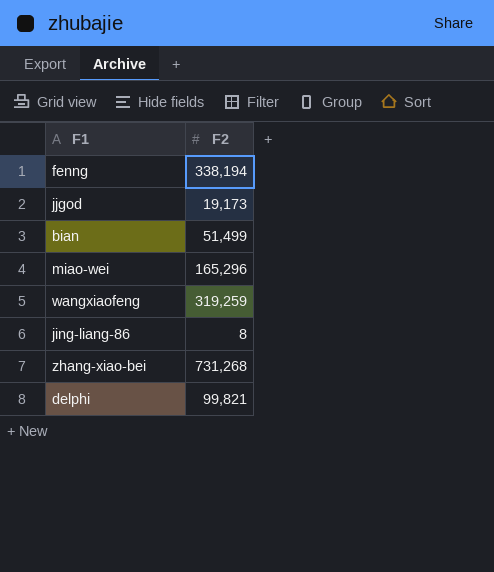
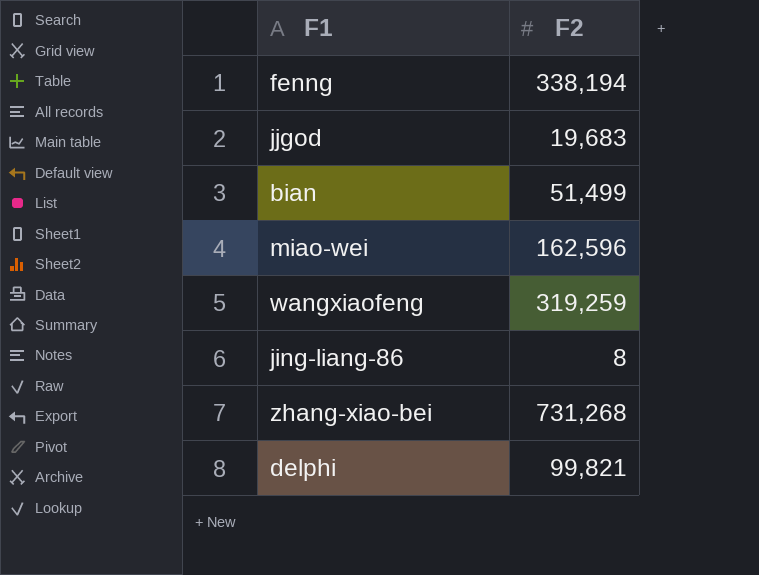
jjgod | F2: 19,173 -> 19,683
miao-wei | F2: 165,296 -> 162,596

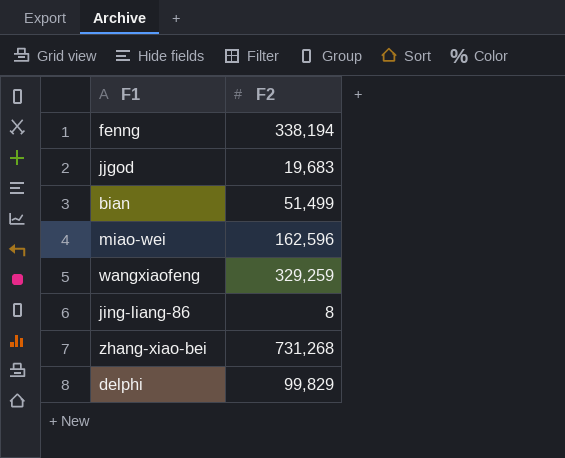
wangxiaofeng | F2: 319,259 -> 329,259
delphi | F2: 99,821 -> 99,829

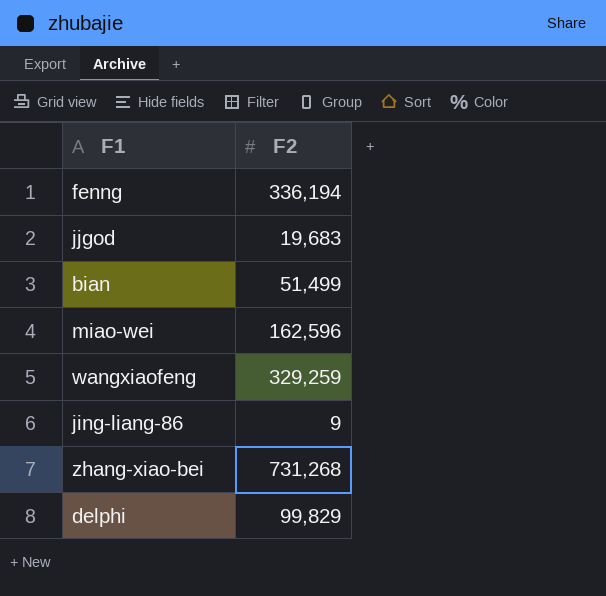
fenng | F2: 338,194 -> 336,194
jing-liang-86 | F2: 8 -> 9

